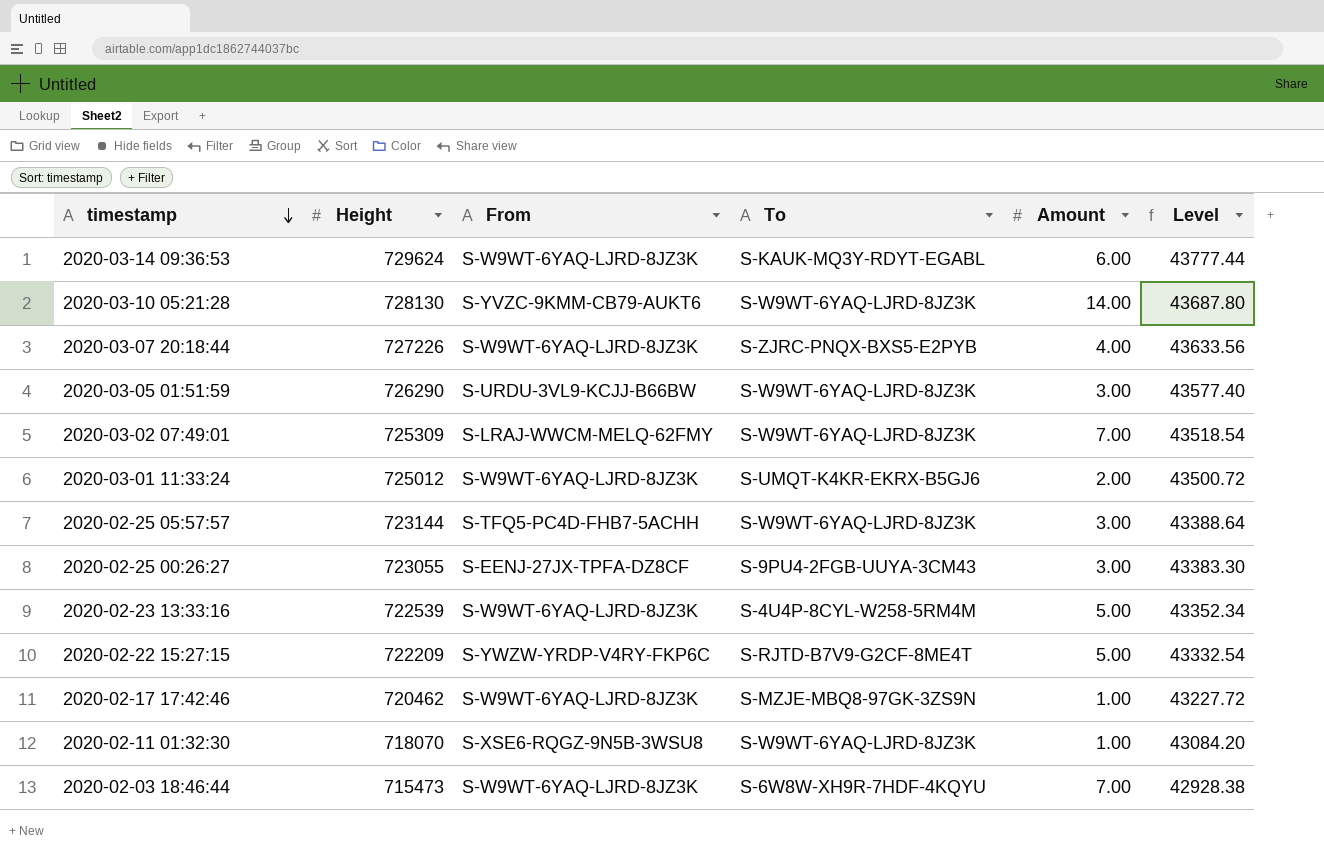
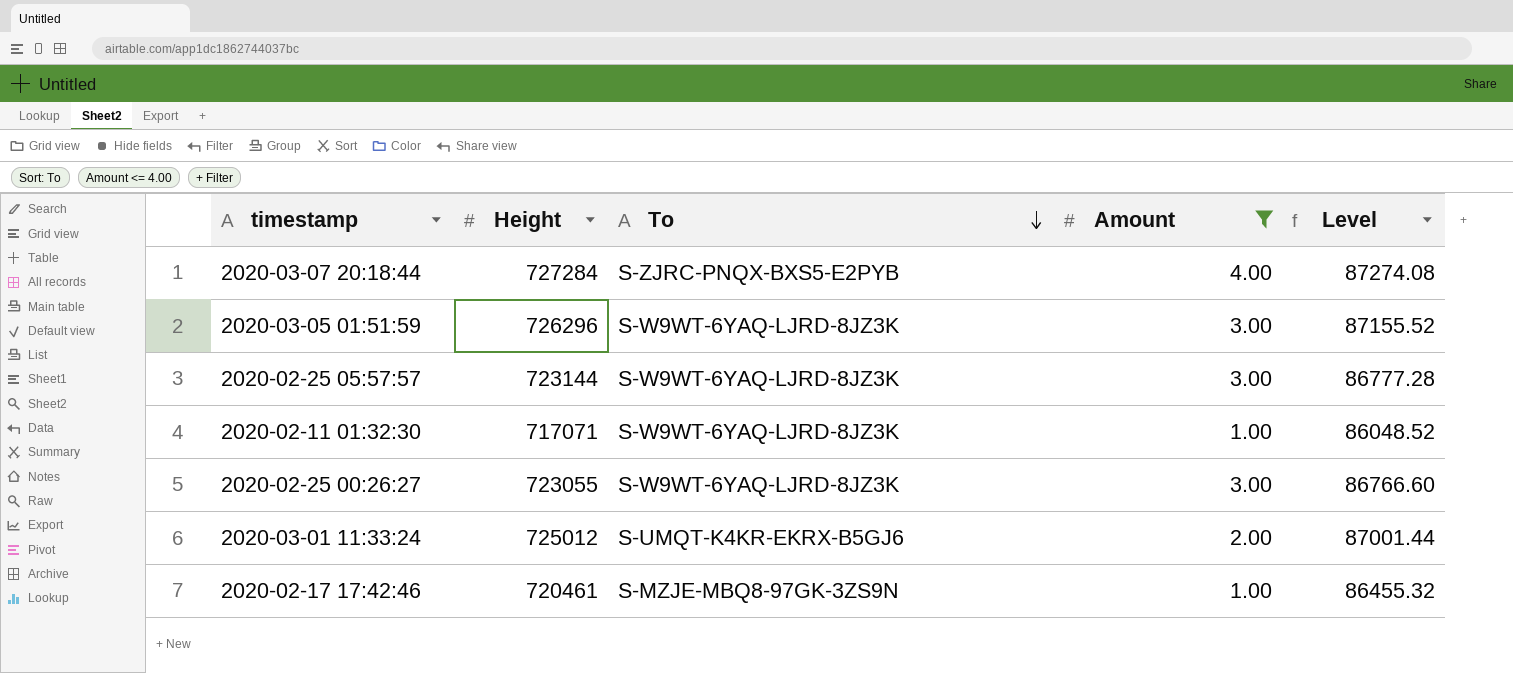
filter: none -> Amount <= 4.00
row order: timestamp descending -> To descending
column From | position: 3 -> none
column Level | formula: [Height] * 0.06 -> [Height] * 0.12
2020-03-07 20:18:44 | Height: 727226 -> 727284
2020-03-05 01:51:59 | Height: 726290 -> 726296
2020-02-11 01:32:30 | Height: 718070 -> 717071
2020-02-25 00:26:27 | To: S-9PU4-2FGB-UUYA-3CM43 -> S-W9WT-6YAQ-LJRD-8JZ3K
2020-02-17 17:42:46 | Height: 720462 -> 720461

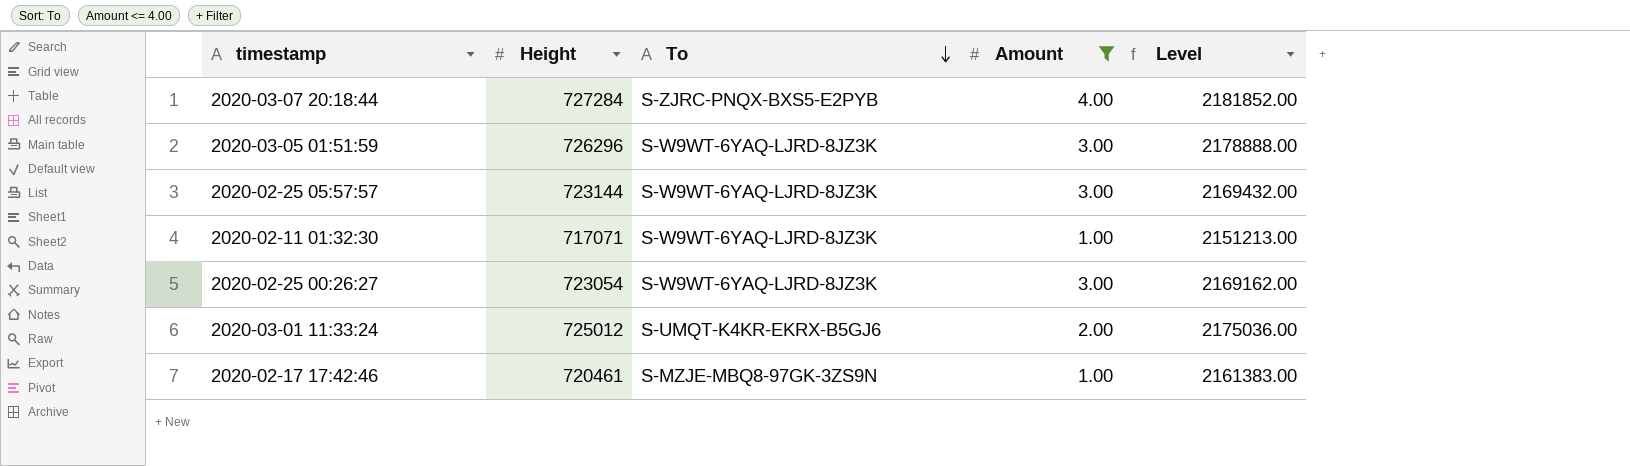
column Level | formula: [Height] * 0.12 -> [Height] * 3
2020-02-25 00:26:27 | Height: 723055 -> 723054

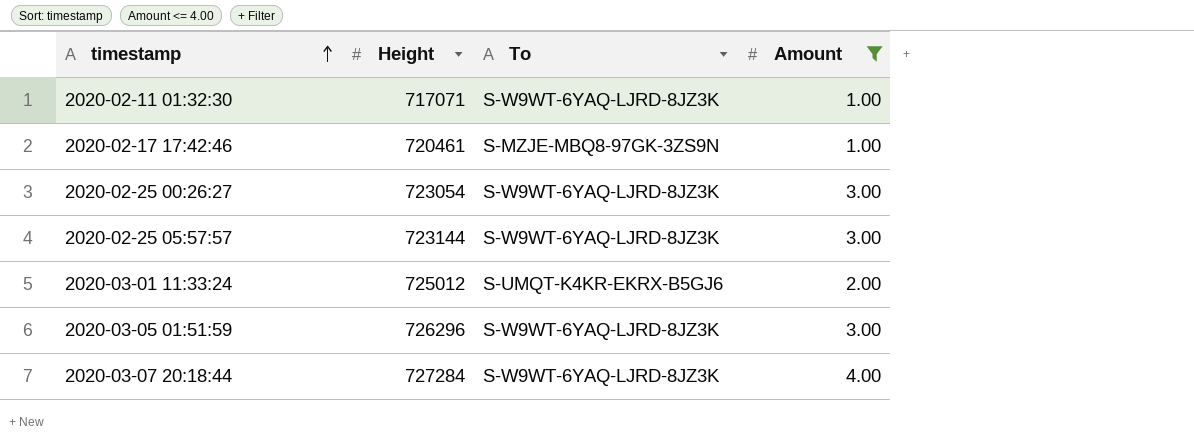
row order: To descending -> timestamp ascending
column Level | formula: [Height] * 3 -> none
2020-03-07 20:18:44 | To: S-ZJRC-PNQX-BXS5-E2PYB -> S-W9WT-6YAQ-LJRD-8JZ3K

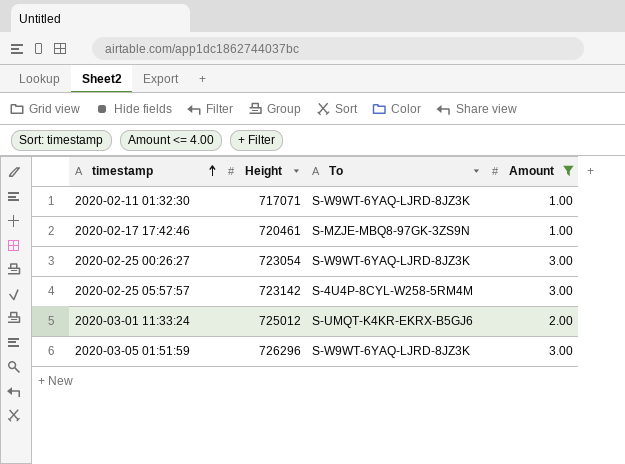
row 2020-03-07 20:18:44: 727284 | S-W9WT-6YAQ-LJRD-8JZ3K | 4.00 -> none
2020-02-25 05:57:57 | Height: 723144 -> 723142
2020-02-25 05:57:57 | To: S-W9WT-6YAQ-LJRD-8JZ3K -> S-4U4P-8CYL-W258-5RM4M

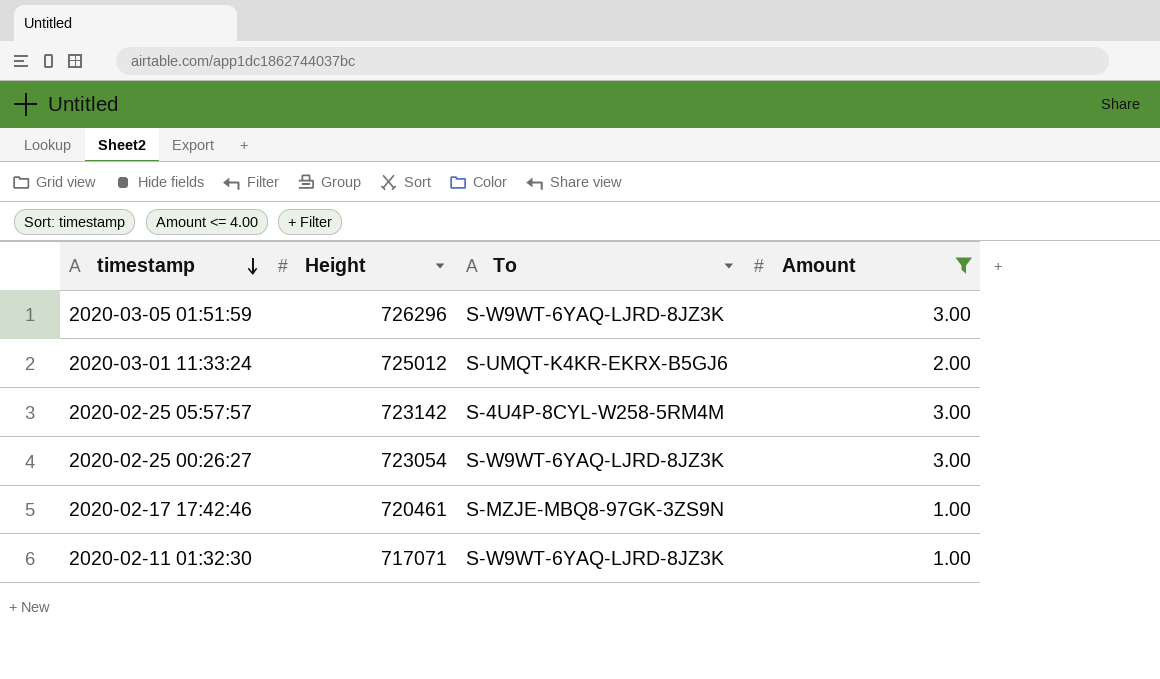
row order: timestamp ascending -> timestamp descending

